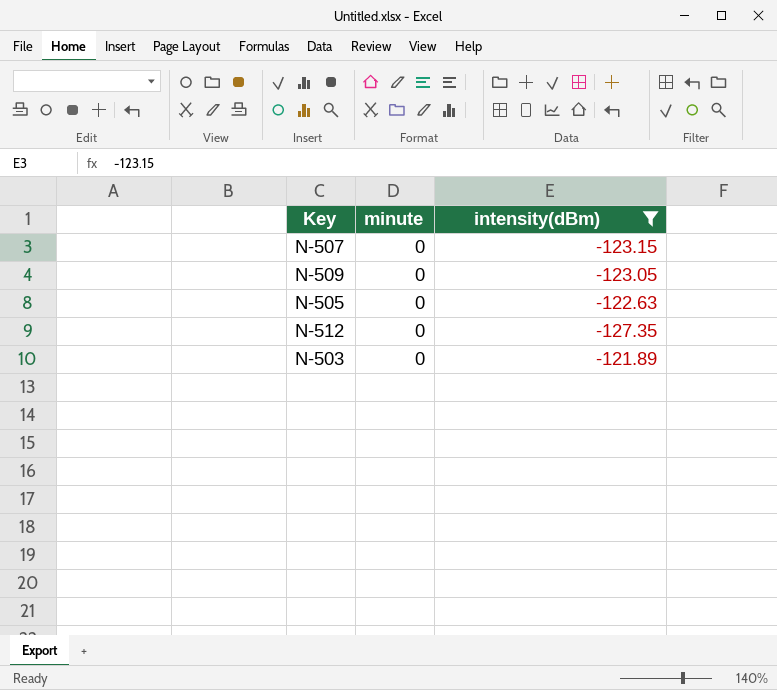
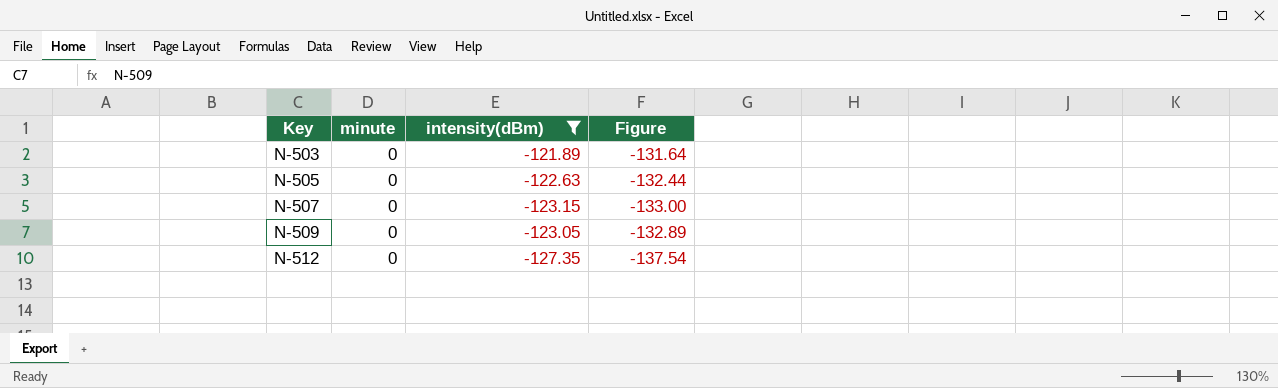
row order: none -> Key ascending
column Figure | formula: none -> [intensity(dBm)] * 1.08

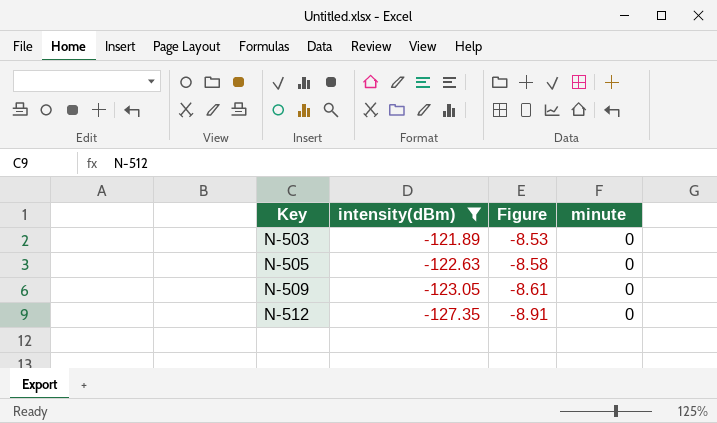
column Figure | formula: [intensity(dBm)] * 1.08 -> [intensity(dBm)] * 0.07
column minute | position: 2 -> 4
row N-507: 0 | -123.15 | -133.00 -> none

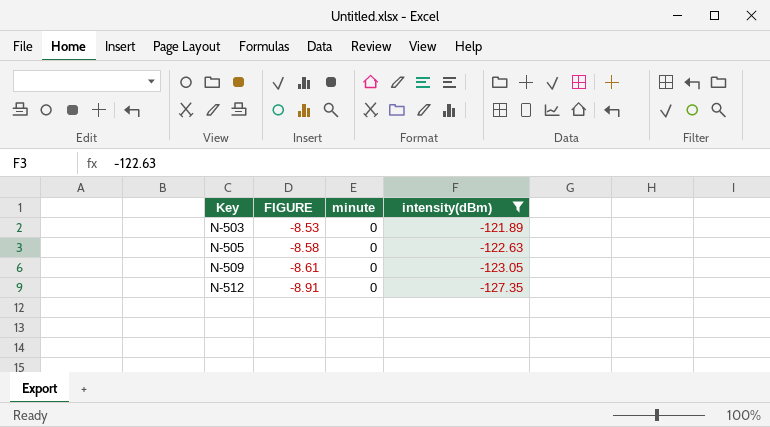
column name: Figure -> FIGURE
column intensity(dBm) | position: 2 -> 4

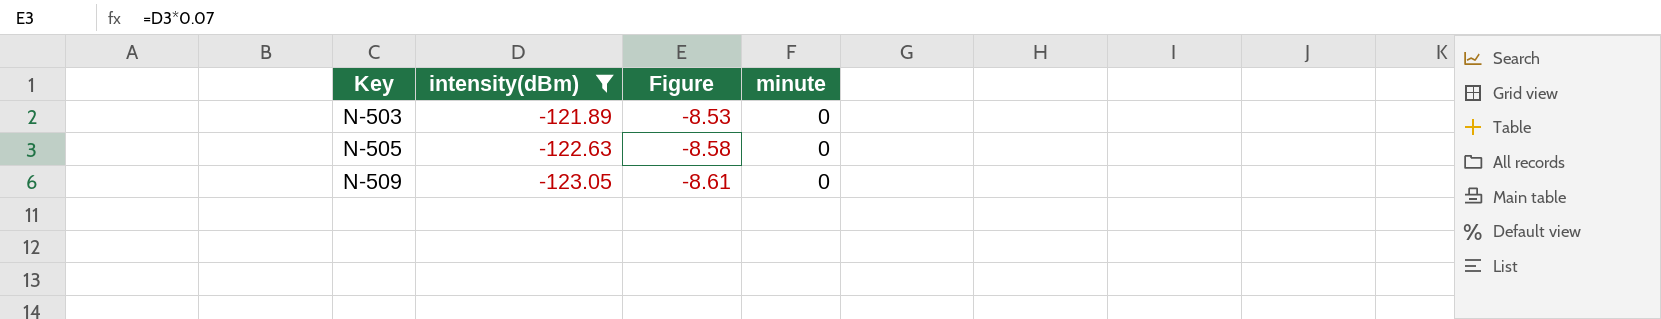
column intensity(dBm) | position: 4 -> 2
column name: FIGURE -> Figure
row N-512: -8.91 | 0 | -127.35 -> none

